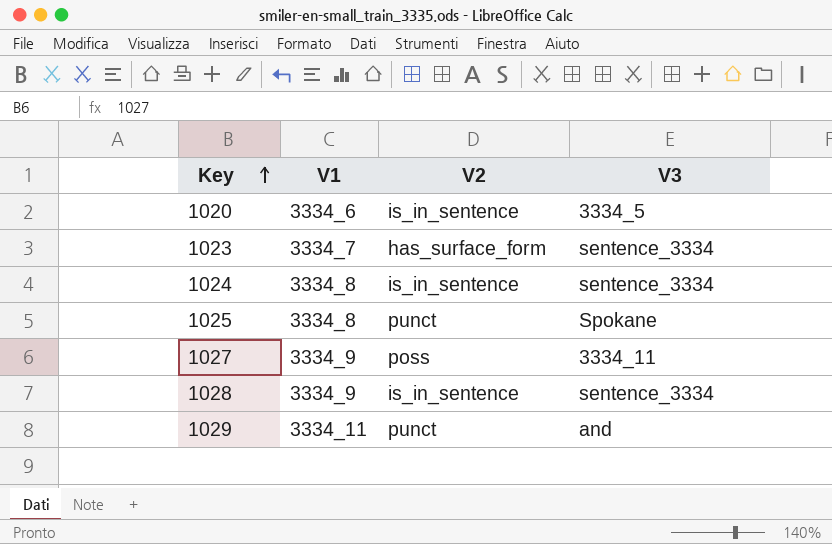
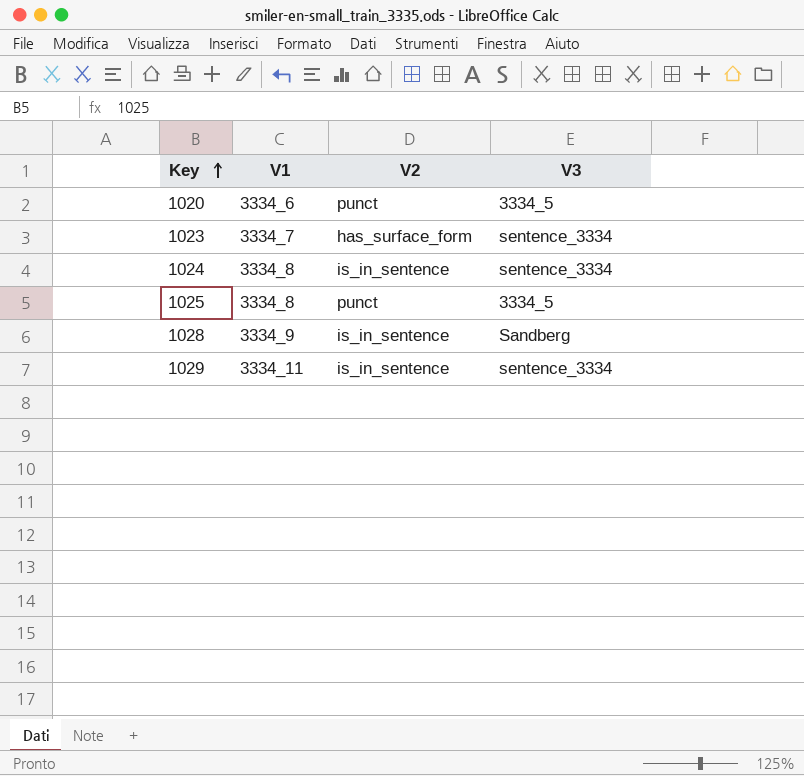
row 1027: 3334_9 | poss | 3334_11 -> none
1020 | V2: is_in_sentence -> punct
1025 | V3: Spokane -> 3334_5
1028 | V3: sentence_3334 -> Sandberg
1029 | V2: punct -> is_in_sentence
1029 | V3: and -> sentence_3334

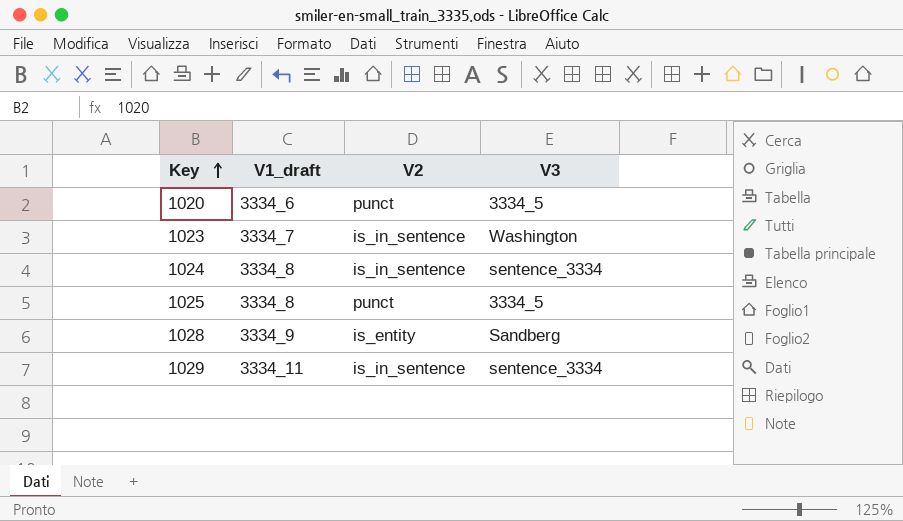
column name: V1 -> V1_draft
1023 | V2: has_surface_form -> is_in_sentence
1023 | V3: sentence_3334 -> Washington
1028 | V2: is_in_sentence -> is_entity

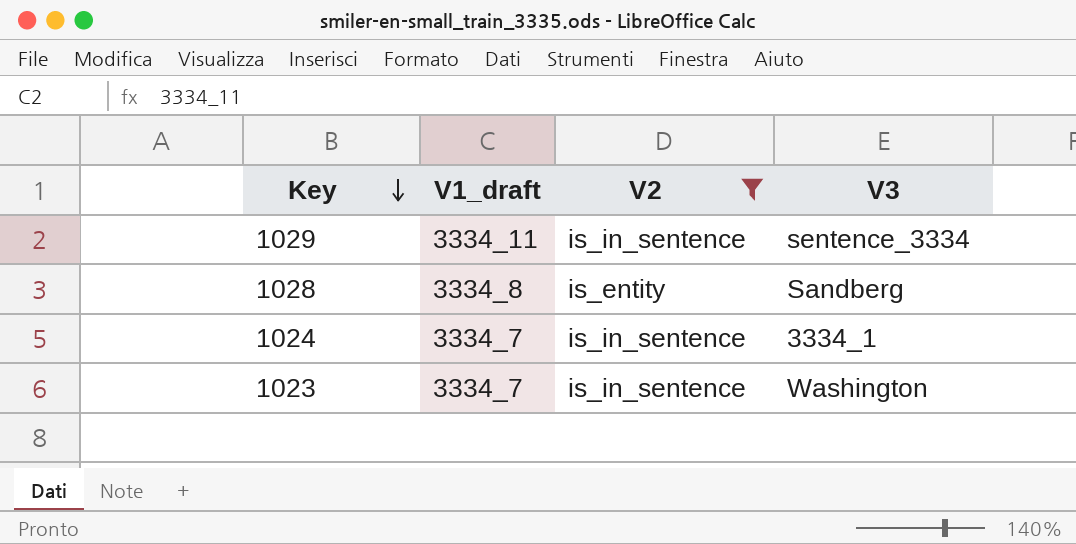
filter: none -> V2 != punct
row order: Key ascending -> Key descending
1028 | V1_draft: 3334_9 -> 3334_8
1024 | V1_draft: 3334_8 -> 3334_7
1024 | V3: sentence_3334 -> 3334_1

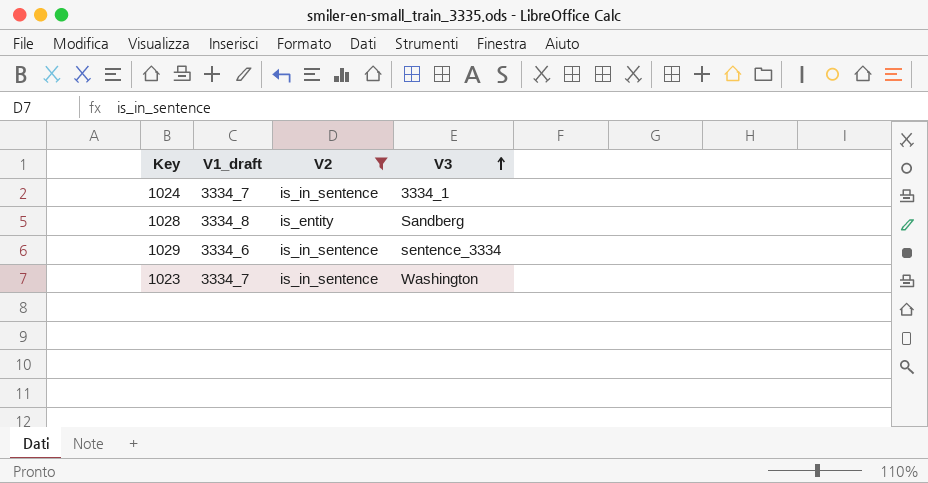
row order: Key descending -> V3 ascending
1029 | V1_draft: 3334_11 -> 3334_6

